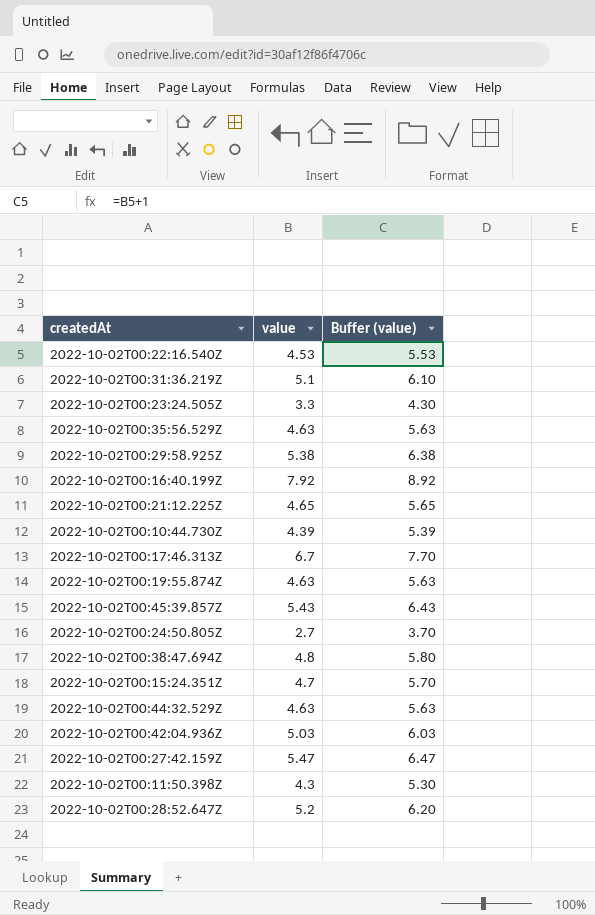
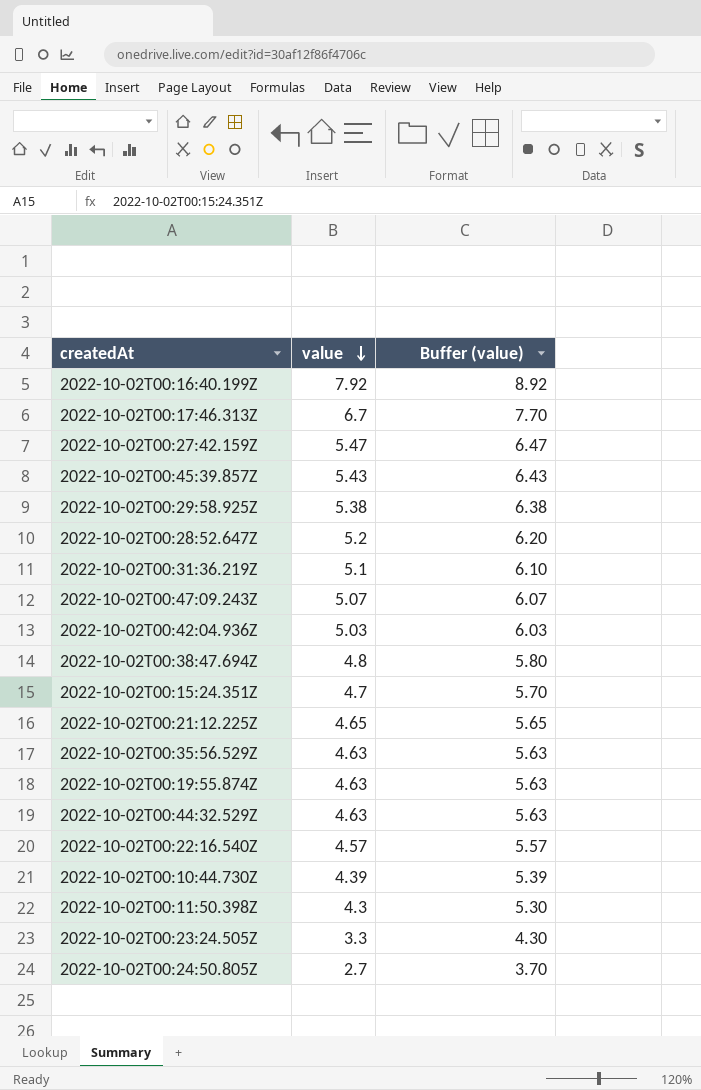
row order: none -> value descending
row 2022-10-02T00:47:09.243Z: none -> 5.07 | 6.07
2022-10-02T00:22:16.540Z | value: 4.53 -> 4.57
2022-10-02T00:22:16.540Z | Buffer (value): 5.53 -> 5.57

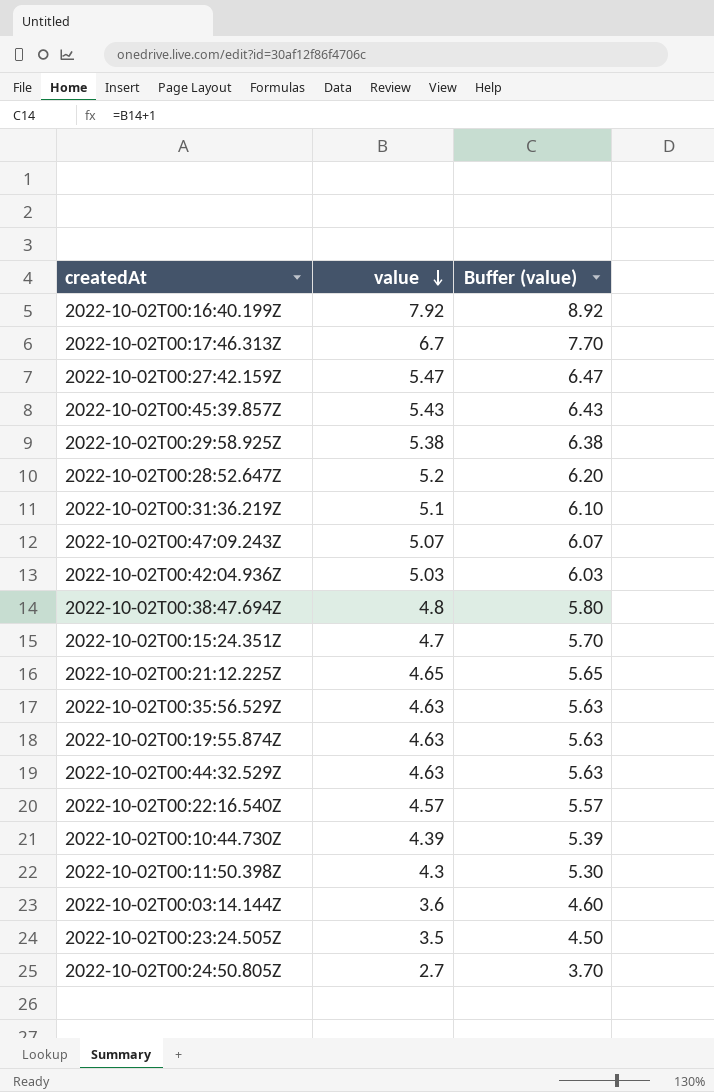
row 2022-10-02T00:03:14.144Z: none -> 3.6 | 4.60
2022-10-02T00:23:24.505Z | value: 3.3 -> 3.5
2022-10-02T00:23:24.505Z | Buffer (value): 4.30 -> 4.50

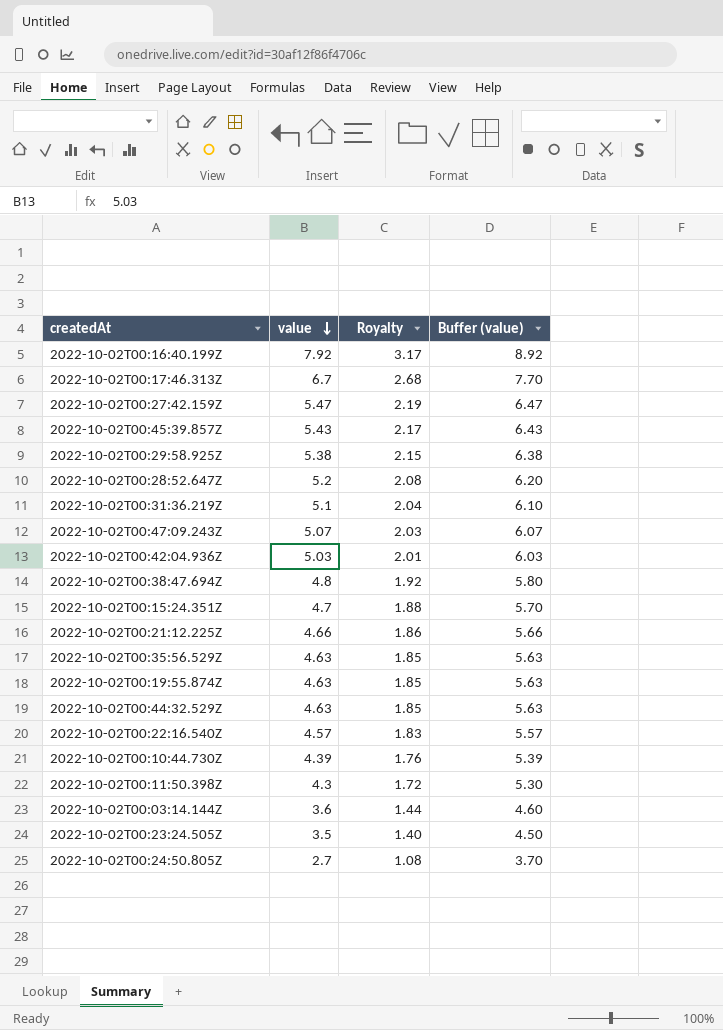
column Royalty | formula: none -> [value] * 0.4
2022-10-02T00:21:12.225Z | value: 4.65 -> 4.66
2022-10-02T00:21:12.225Z | Buffer (value): 5.65 -> 5.66

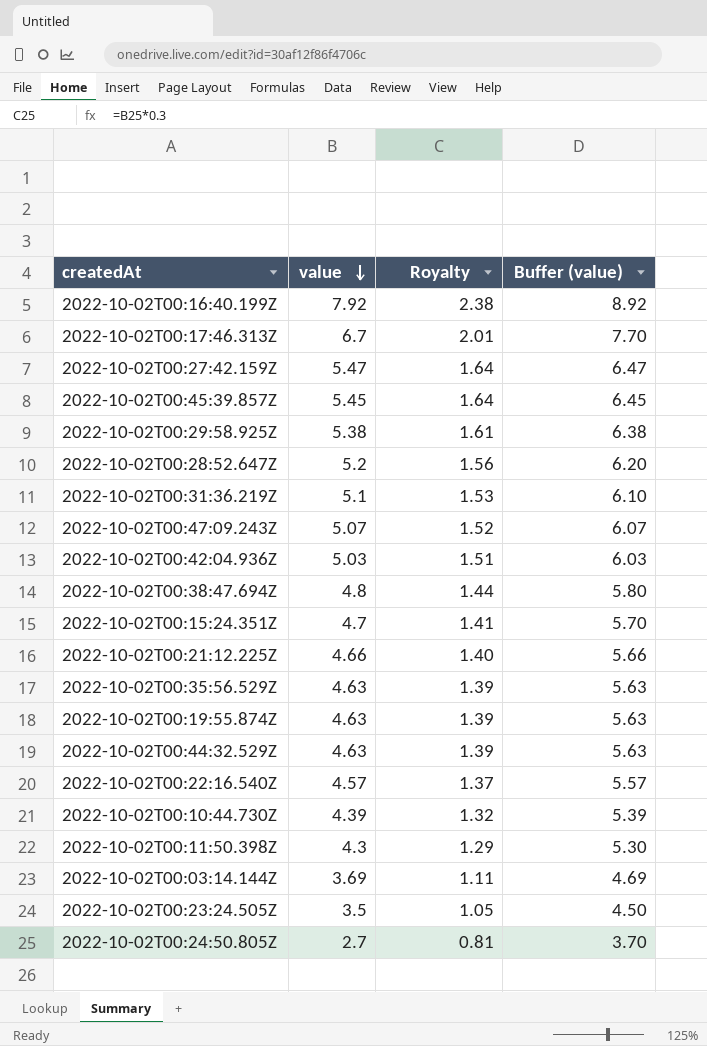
column Royalty | formula: [value] * 0.4 -> [value] * 0.3
2022-10-02T00:45:39.857Z | value: 5.43 -> 5.45
2022-10-02T00:45:39.857Z | Buffer (value): 6.43 -> 6.45
2022-10-02T00:03:14.144Z | value: 3.6 -> 3.69
2022-10-02T00:03:14.144Z | Buffer (value): 4.60 -> 4.69

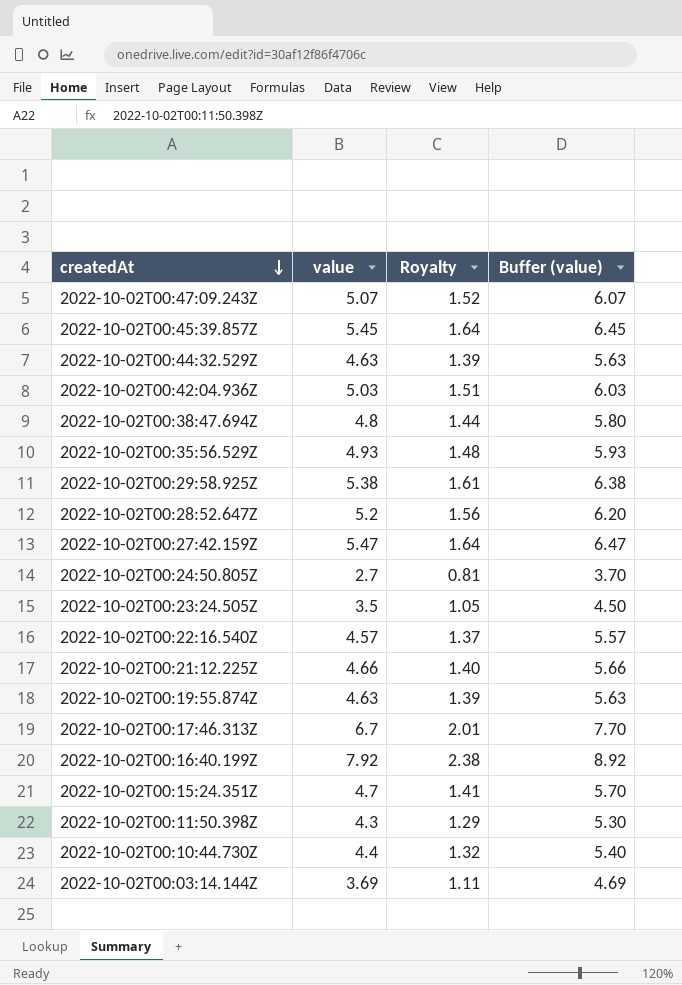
row order: value descending -> createdAt descending
row 2022-10-02T00:31:36.219Z: 5.1 | 1.53 | 6.10 -> none
2022-10-02T00:35:56.529Z | value: 4.63 -> 4.93
2022-10-02T00:35:56.529Z | Royalty: 1.39 -> 1.48
2022-10-02T00:35:56.529Z | Buffer (value): 5.63 -> 5.93
2022-10-02T00:10:44.730Z | value: 4.39 -> 4.4
2022-10-02T00:10:44.730Z | Buffer (value): 5.39 -> 5.40

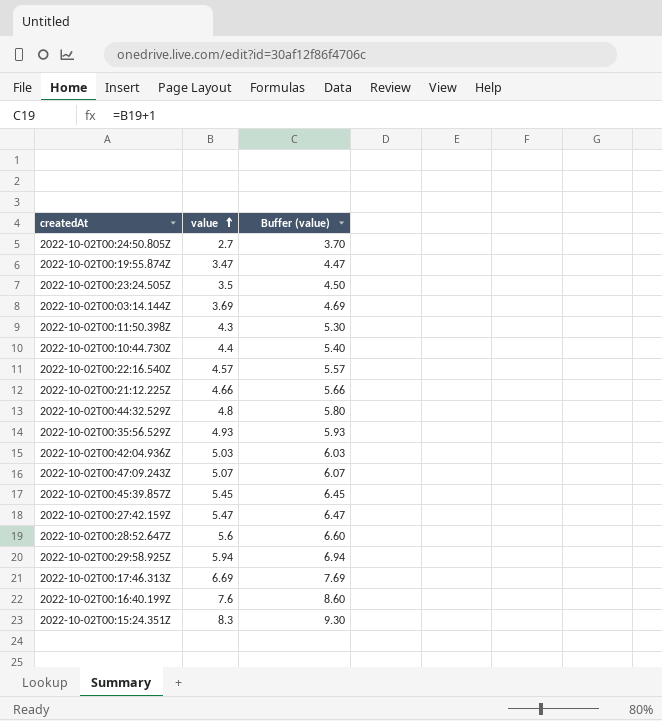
row order: createdAt descending -> value ascending
column Royalty | formula: [value] * 0.3 -> none
row 2022-10-02T00:38:47.694Z: 4.8 | 1.44 | 5.80 -> none
2022-10-02T00:19:55.874Z | value: 4.63 -> 3.47
2022-10-02T00:19:55.874Z | Buffer (value): 5.63 -> 4.47
2022-10-02T00:44:32.529Z | value: 4.63 -> 4.8
2022-10-02T00:44:32.529Z | Buffer (value): 5.63 -> 5.80
2022-10-02T00:28:52.647Z | value: 5.2 -> 5.6
2022-10-02T00:28:52.647Z | Buffer (value): 6.20 -> 6.60
2022-10-02T00:29:58.925Z | value: 5.38 -> 5.94
2022-10-02T00:29:58.925Z | Buffer (value): 6.38 -> 6.94
2022-10-02T00:17:46.313Z | value: 6.7 -> 6.69
2022-10-02T00:17:46.313Z | Buffer (value): 7.70 -> 7.69
2022-10-02T00:16:40.199Z | value: 7.92 -> 7.6
2022-10-02T00:16:40.199Z | Buffer (value): 8.92 -> 8.60
2022-10-02T00:15:24.351Z | value: 4.7 -> 8.3
2022-10-02T00:15:24.351Z | Buffer (value): 5.70 -> 9.30

